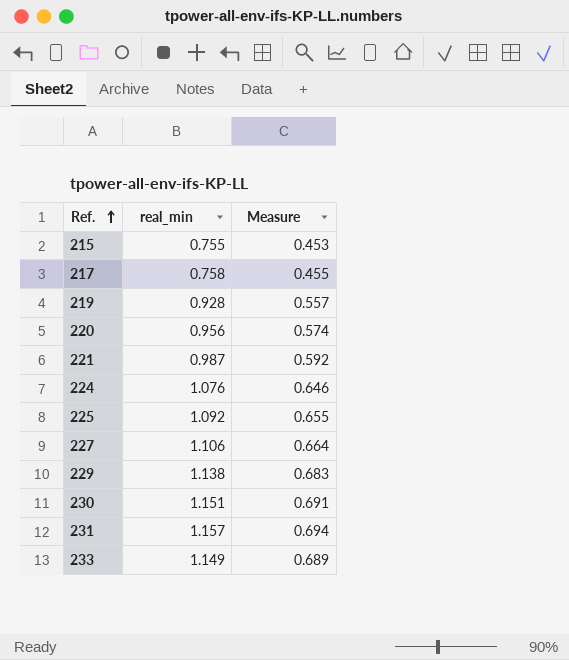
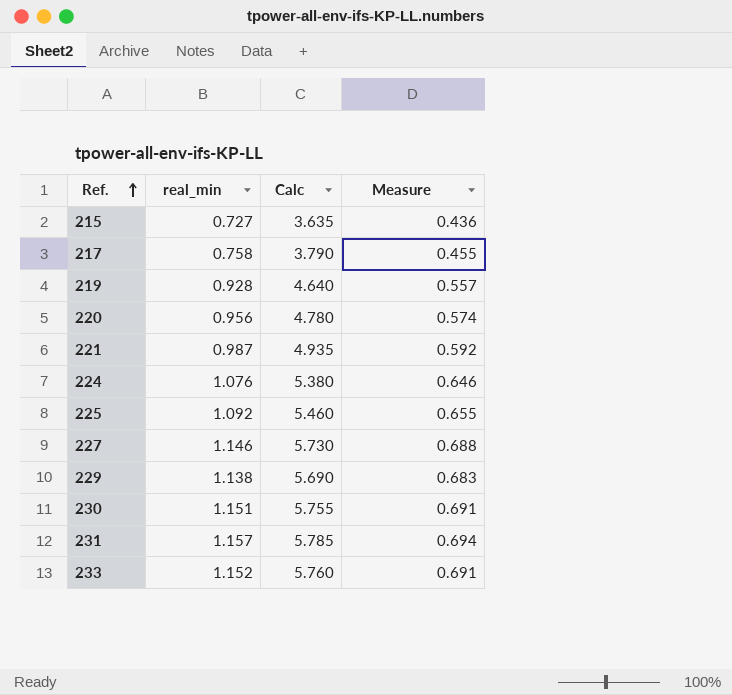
column Calc | formula: none -> [real_min] * 5
215 | real_min: 0.755 -> 0.727
215 | Measure: 0.453 -> 0.436
227 | real_min: 1.106 -> 1.146
227 | Measure: 0.664 -> 0.688
233 | real_min: 1.149 -> 1.152
233 | Measure: 0.689 -> 0.691

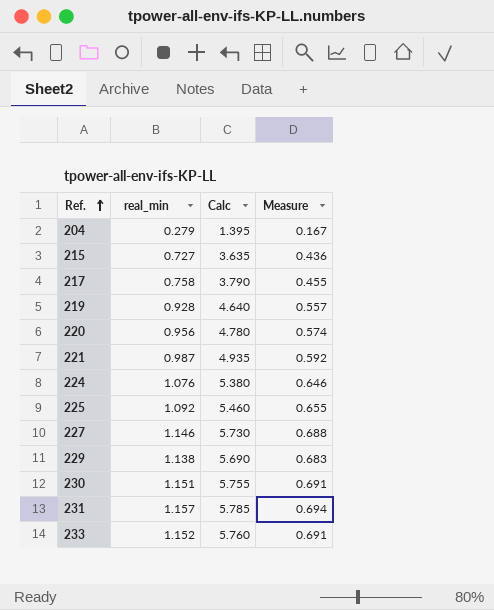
row 204: none -> 0.279 | 1.395 | 0.167

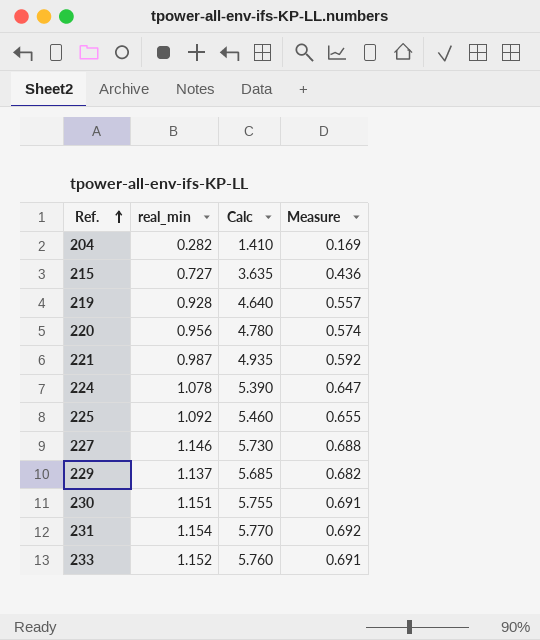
row 217: 0.758 | 3.790 | 0.455 -> none
204 | real_min: 0.279 -> 0.282
204 | Calc: 1.395 -> 1.410
204 | Measure: 0.167 -> 0.169
224 | real_min: 1.076 -> 1.078
224 | Calc: 5.380 -> 5.390
224 | Measure: 0.646 -> 0.647
229 | real_min: 1.138 -> 1.137
229 | Calc: 5.690 -> 5.685
229 | Measure: 0.683 -> 0.682
231 | real_min: 1.157 -> 1.154
231 | Calc: 5.785 -> 5.770
231 | Measure: 0.694 -> 0.692

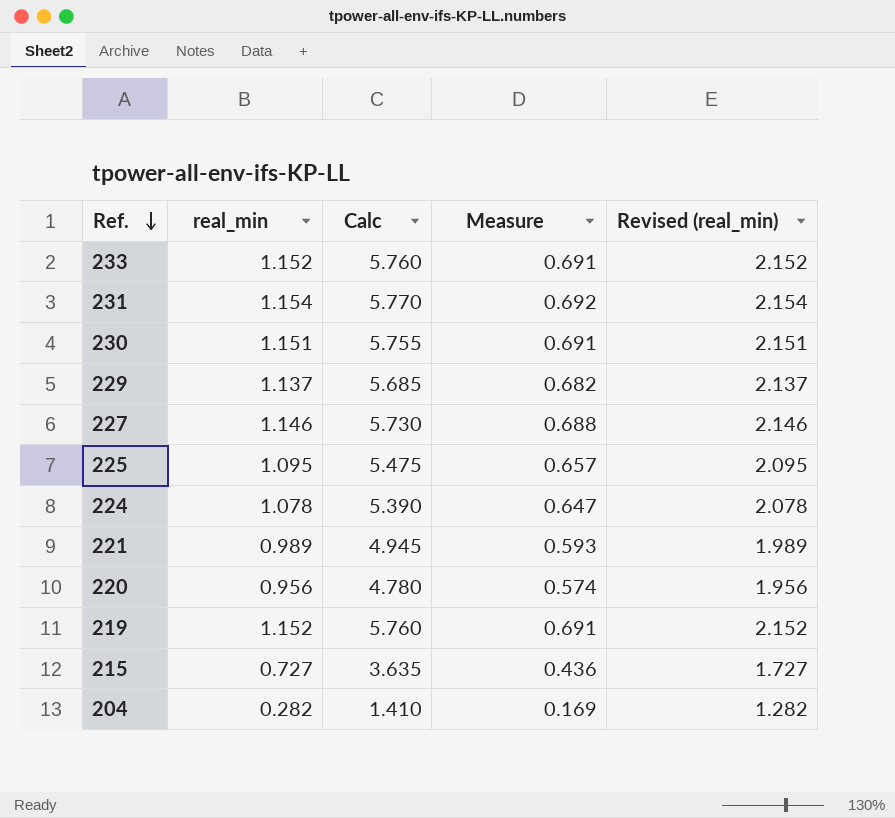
row order: Ref. ascending -> Ref. descending
column Revised (real_min) | formula: none -> [real_min] + 1
225 | real_min: 1.092 -> 1.095
225 | Calc: 5.460 -> 5.475
225 | Measure: 0.655 -> 0.657
221 | real_min: 0.987 -> 0.989
221 | Calc: 4.935 -> 4.945
221 | Measure: 0.592 -> 0.593
219 | real_min: 0.928 -> 1.152
219 | Calc: 4.640 -> 5.760
219 | Measure: 0.557 -> 0.691

